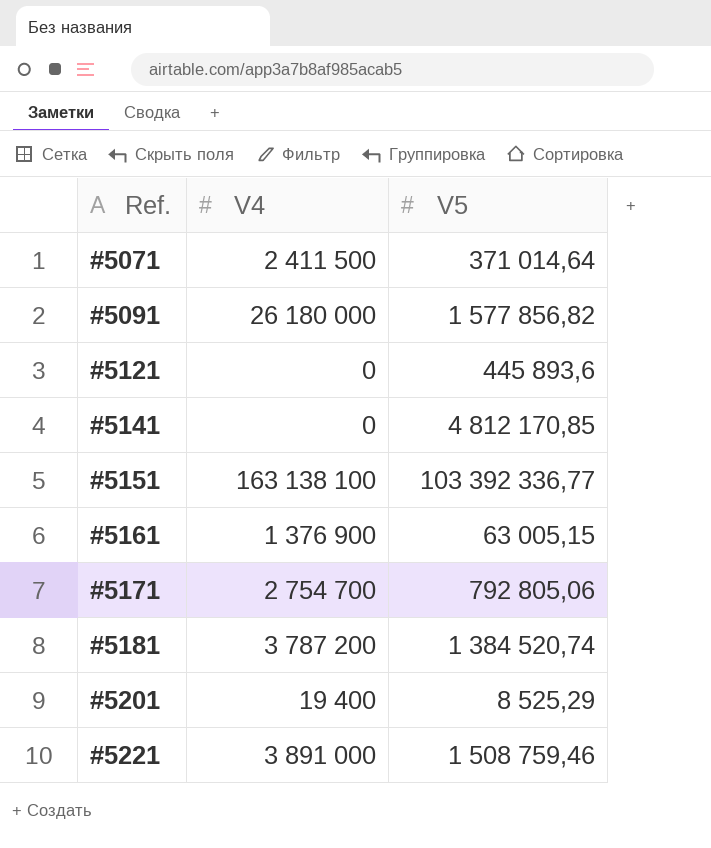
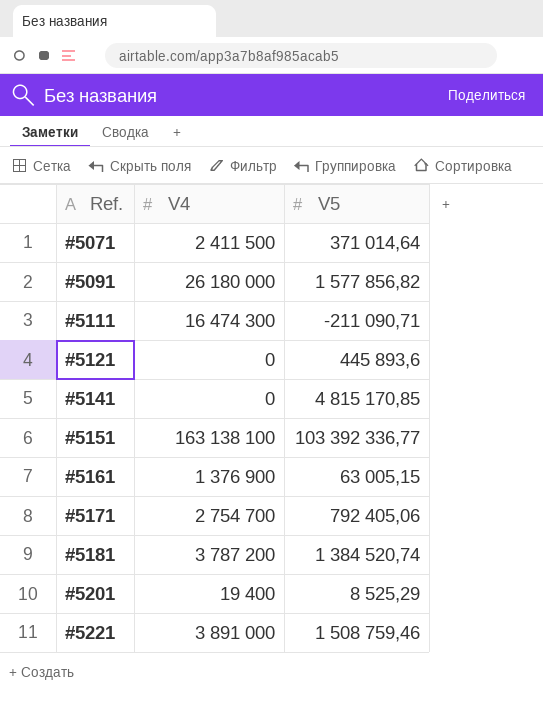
row #5111: none -> 16 474 300 | -211 090,71
#5141 | V5: 4 812 170,85 -> 4 815 170,85
#5171 | V5: 792 805,06 -> 792 405,06

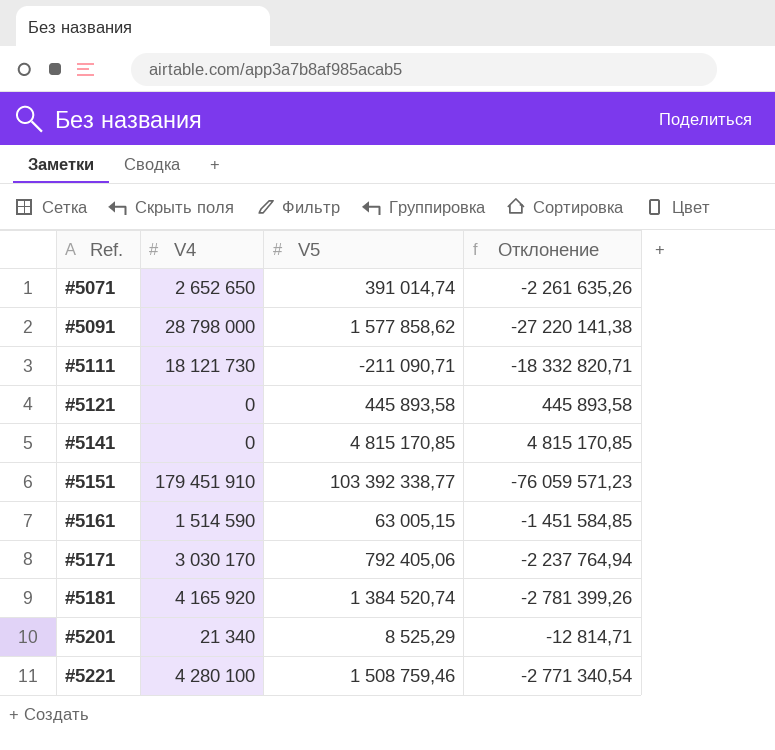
column Отклонение | formula: none -> [V5] - [V4]
#5071 | V4: 2 411 500 -> 2 652 650
#5071 | V5: 371 014,64 -> 391 014,74
#5091 | V4: 26 180 000 -> 28 798 000
#5091 | V5: 1 577 856,82 -> 1 577 858,62
#5111 | V4: 16 474 300 -> 18 121 730
#5121 | V5: 445 893,6 -> 445 893,58
#5151 | V4: 163 138 100 -> 179 451 910
#5151 | V5: 103 392 336,77 -> 103 392 338,77
#5161 | V4: 1 376 900 -> 1 514 590
#5171 | V4: 2 754 700 -> 3 030 170
#5181 | V4: 3 787 200 -> 4 165 920
#5201 | V4: 19 400 -> 21 340
#5221 | V4: 3 891 000 -> 4 280 100

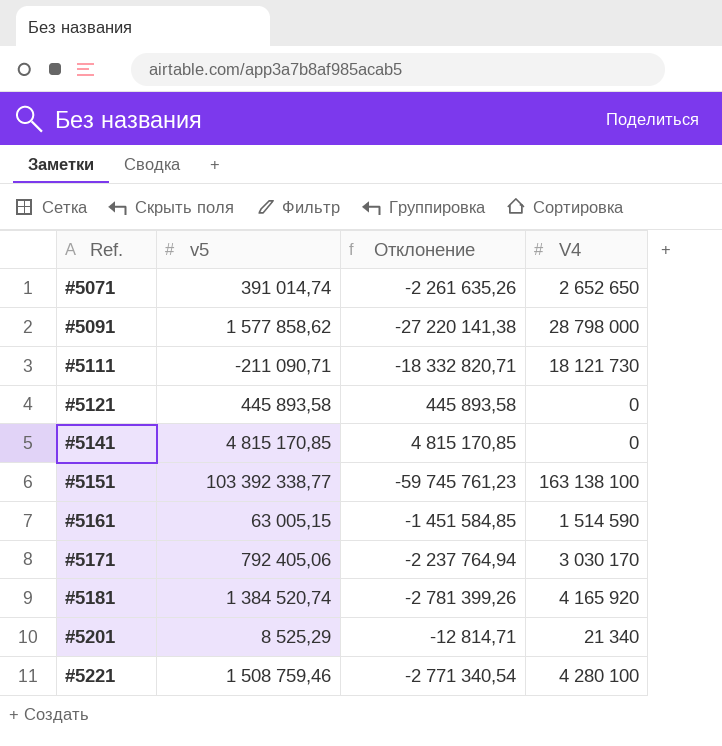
column name: V5 -> v5
column V4 | position: 2 -> 4
#5151 | Отклонение: -76 059 571,23 -> -59 745 761,23
#5151 | V4: 179 451 910 -> 163 138 100

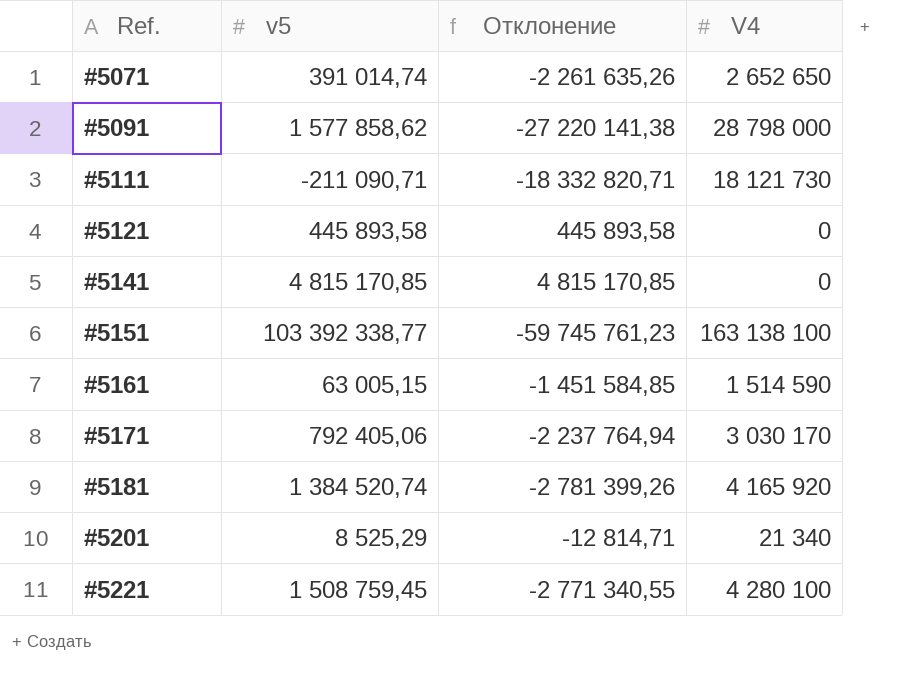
#5221 | v5: 1 508 759,46 -> 1 508 759,45
#5221 | Отклонение: -2 771 340,54 -> -2 771 340,55

